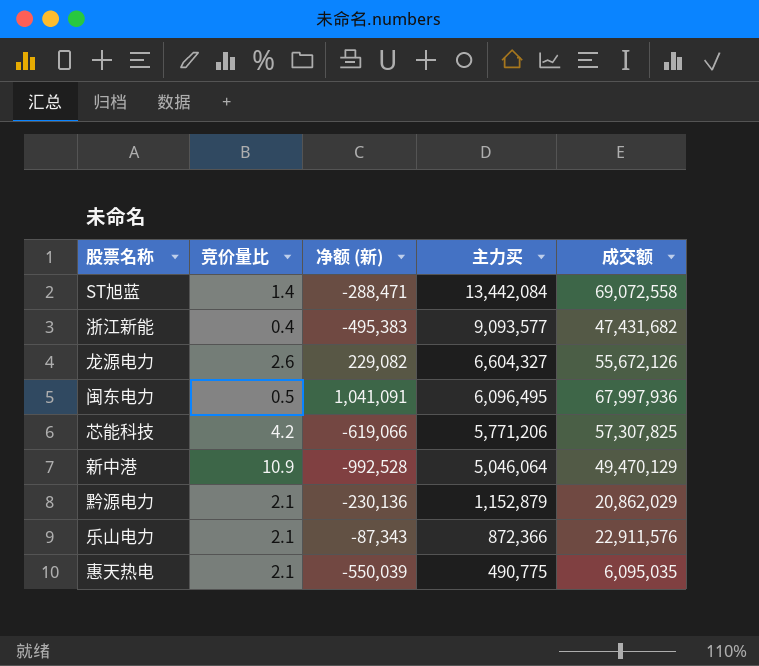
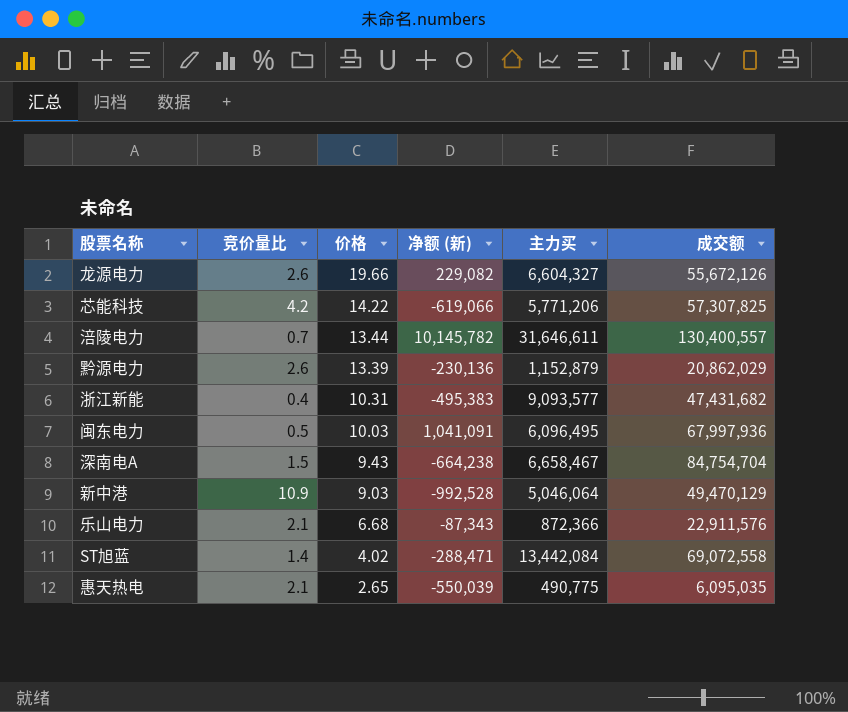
row order: 主力买 descending -> 价格 descending
column 价格 | position: none -> 3
row 涪陵电力: none -> 0.7 | 13.44 | 10,145,782 | 31,646,611 | 130,400,557
黔源电力 | 竞价量比: 2.1 -> 2.6
row 深南电A: none -> 1.5 | 9.43 | -664,238 | 6,658,467 | 84,754,704

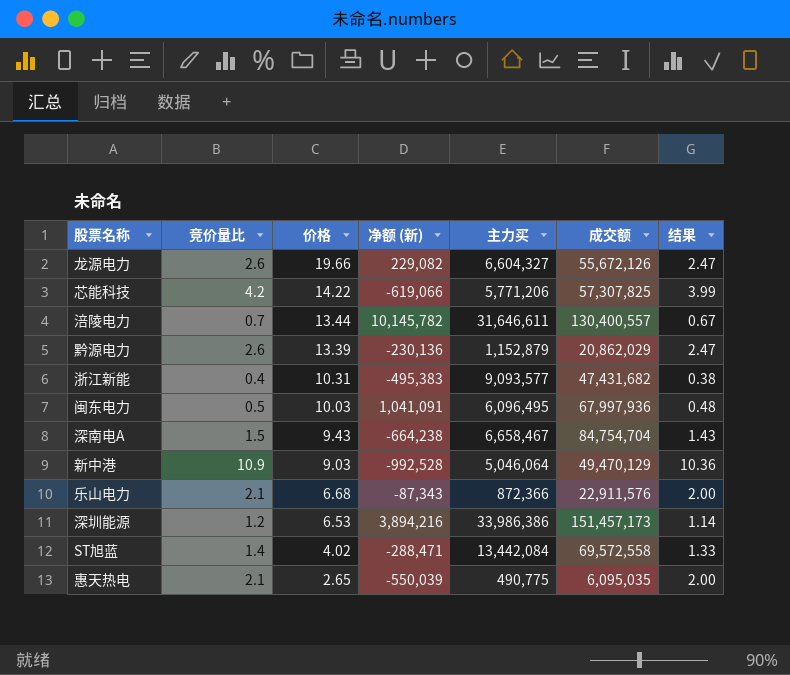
column 结果 | formula: none -> [竞价量比] * 0.95
row 深圳能源: none -> 1.2 | 6.53 | 3,894,216 | 33,986,386 | 151,457,173 | 1.14
ST旭蓝 | 成交额: 69,072,558 -> 69,572,558

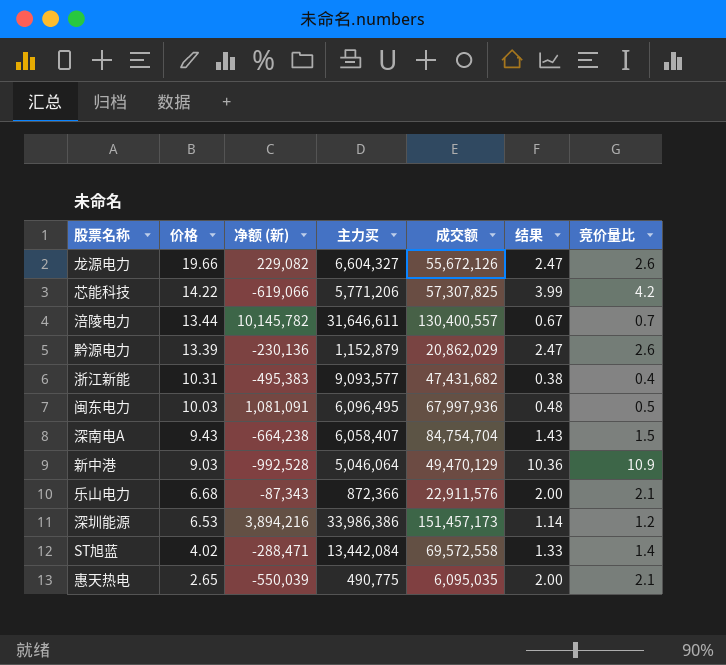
column 竞价量比 | position: 2 -> 7
闽东电力 | 净额 (新): 1,041,091 -> 1,081,091
深南电A | 主力买: 6,658,467 -> 6,058,407

